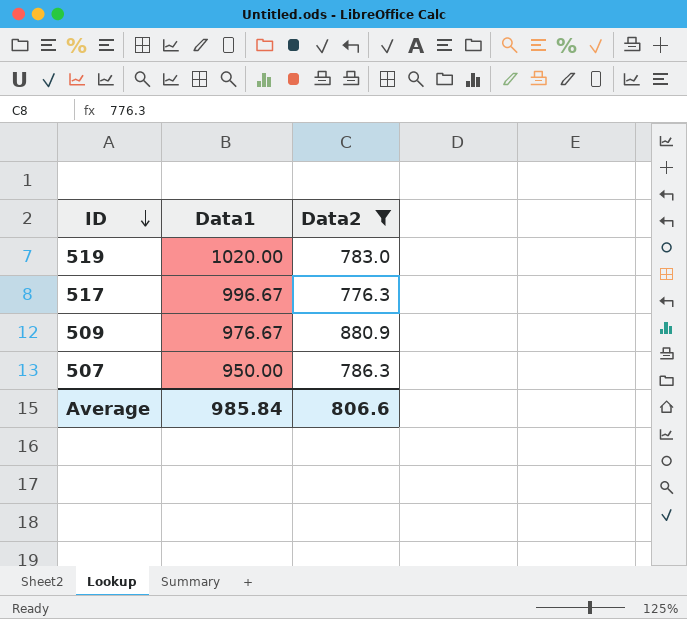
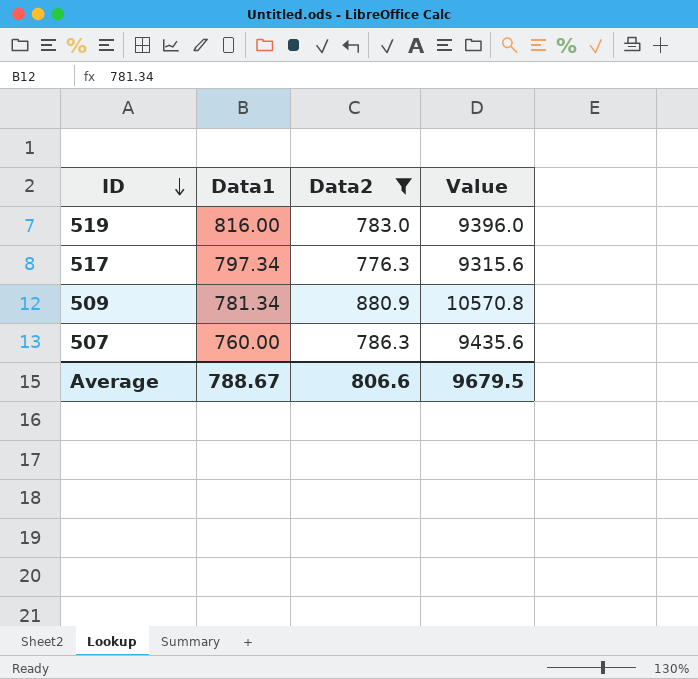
column Value | formula: none -> [Data2] * 12
519 | Data1: 1020.00 -> 816.00
517 | Data1: 996.67 -> 797.34
509 | Data1: 976.67 -> 781.34
507 | Data1: 950.00 -> 760.00
Average | Data1: 985.84 -> 788.67

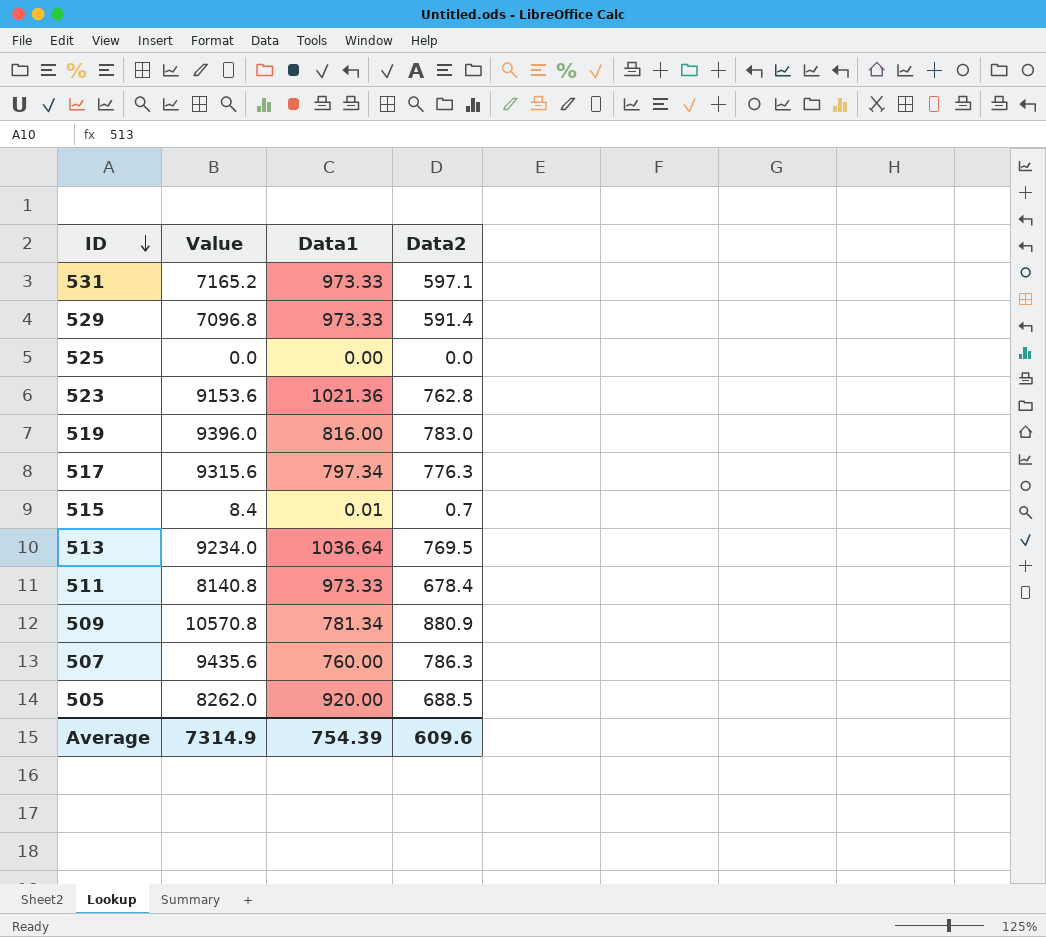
filter: Data2 >= 776.3 -> none
column Value | position: 4 -> 2
Average | Value: 9679.5 -> 7314.9
Average | Data1: 788.67 -> 754.39
Average | Data2: 806.6 -> 609.6

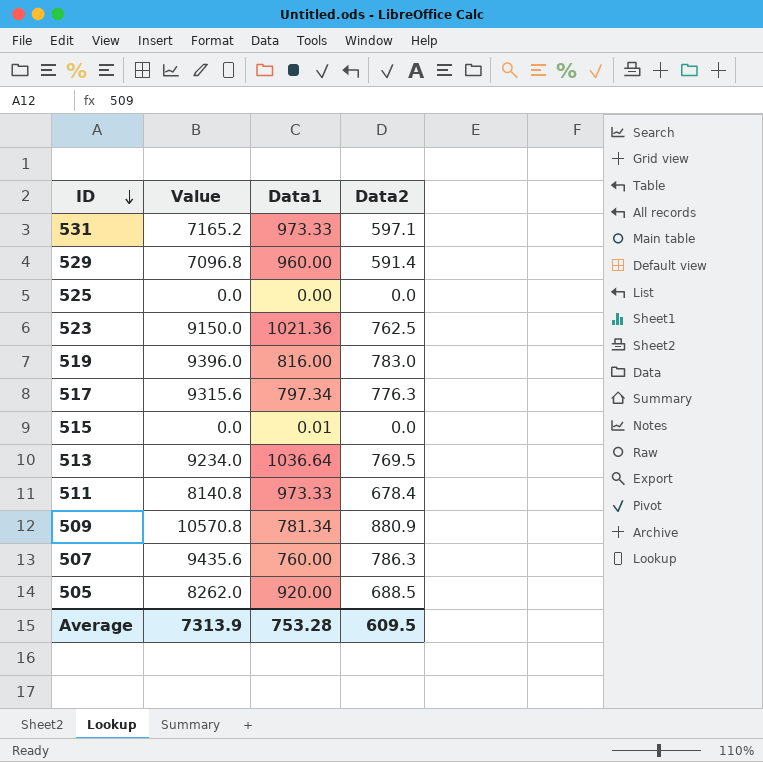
529 | Data1: 973.33 -> 960.00
523 | Value: 9153.6 -> 9150.0
523 | Data2: 762.8 -> 762.5
515 | Value: 8.4 -> 0.0
515 | Data2: 0.7 -> 0.0
Average | Value: 7314.9 -> 7313.9
Average | Data1: 754.39 -> 753.28
Average | Data2: 609.6 -> 609.5

